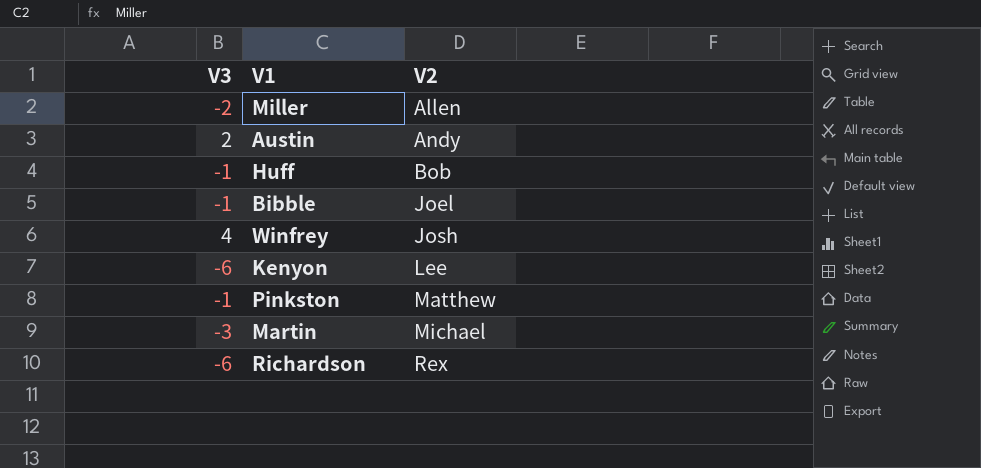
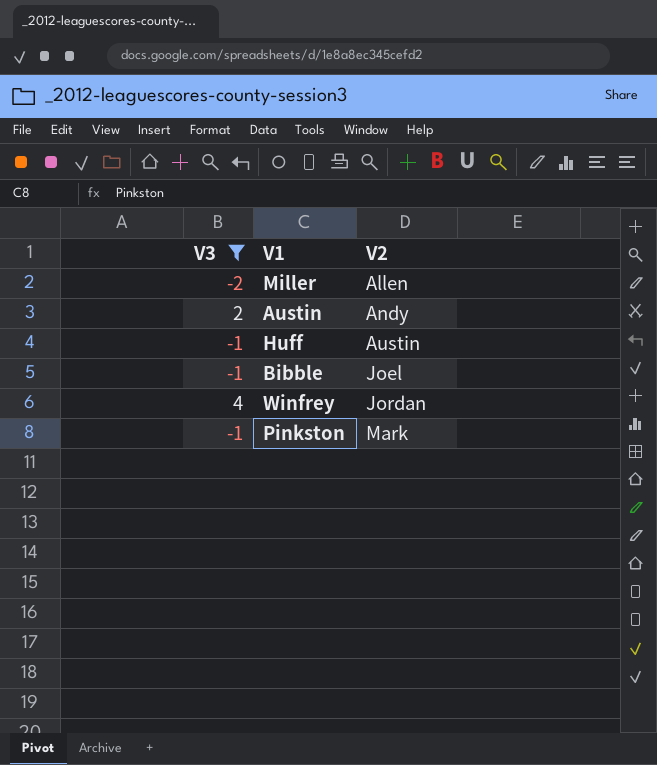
filter: none -> V3 >= -2
Huff | V2: Bob -> Austin
Winfrey | V2: Josh -> Jordan
Pinkston | V2: Matthew -> Mark

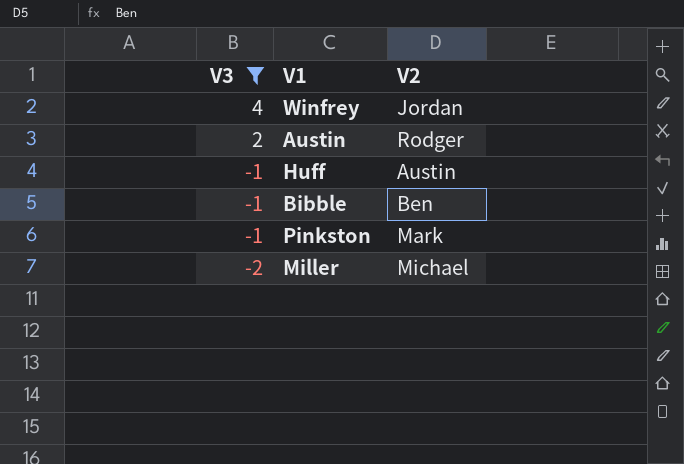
row order: V2 ascending -> V3 descending
Austin | V2: Andy -> Rodger
Bibble | V2: Joel -> Ben
Miller | V2: Allen -> Michael

